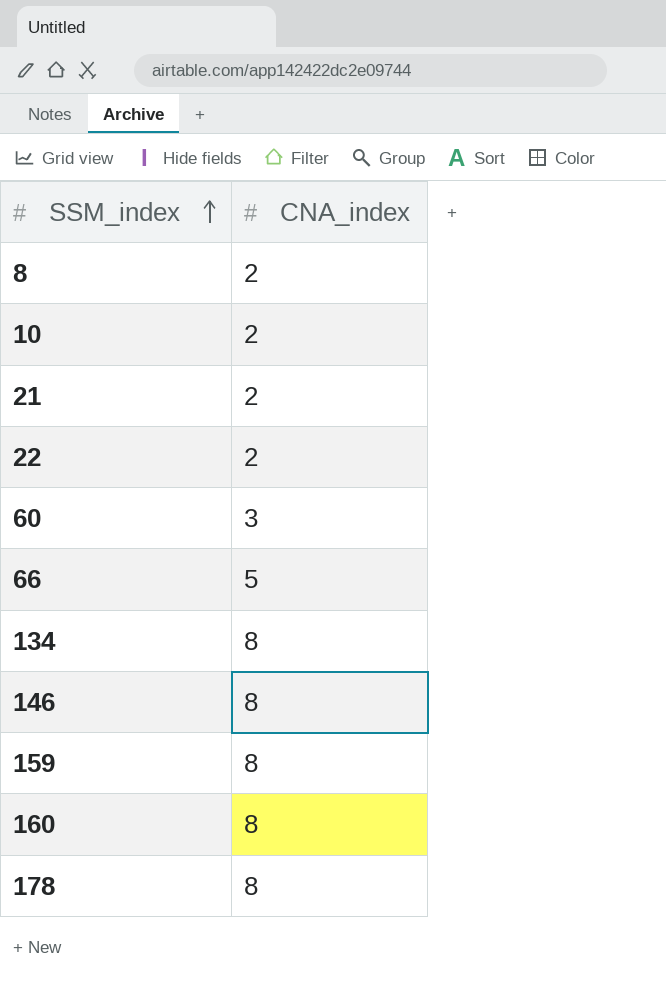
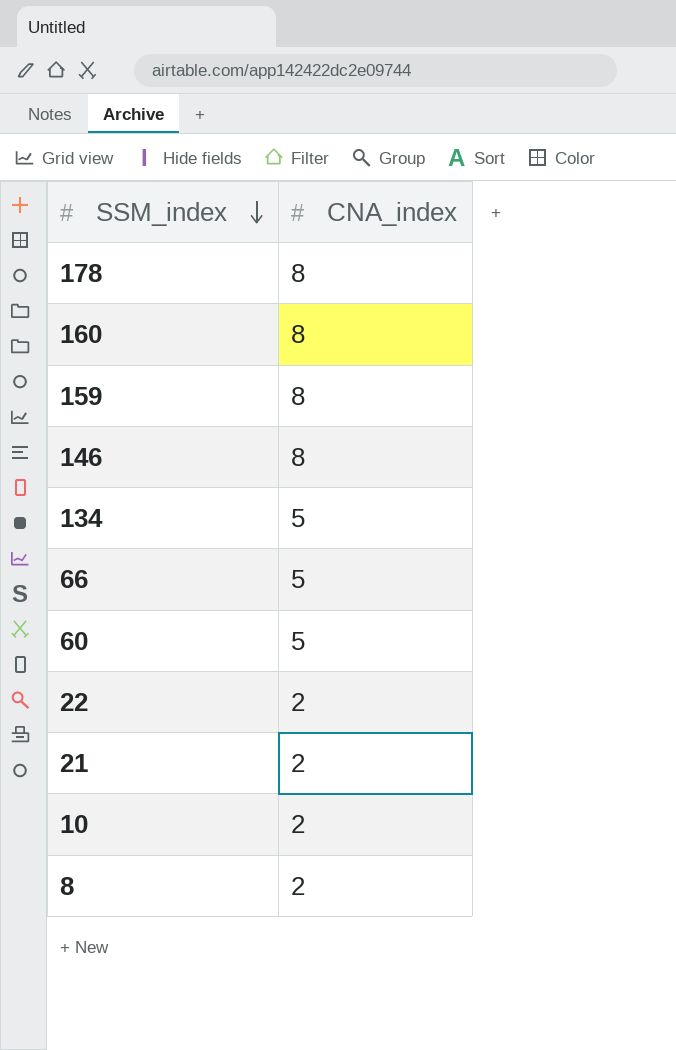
row order: SSM_index ascending -> SSM_index descending
134 | CNA_index: 8 -> 5
60 | CNA_index: 3 -> 5

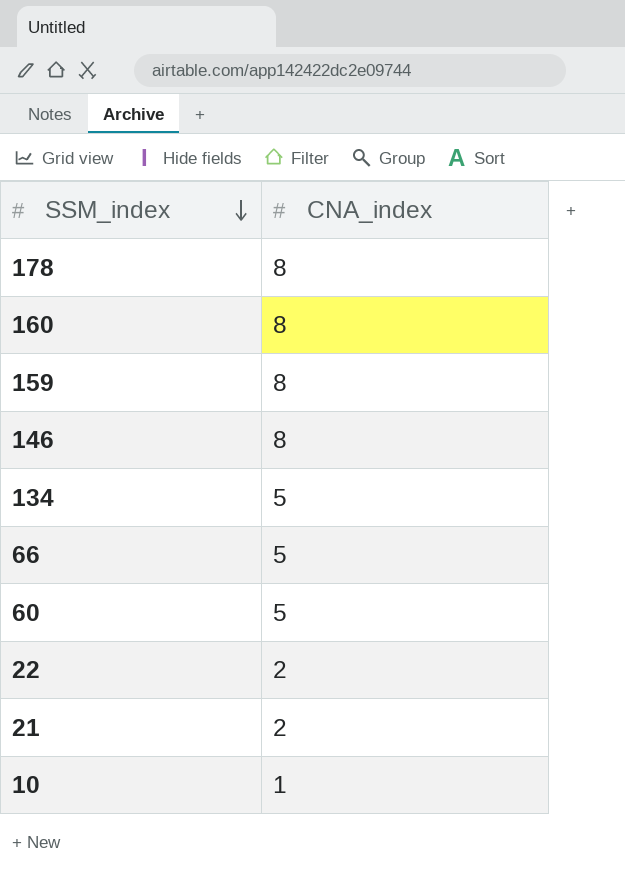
row 8: 2 -> none
10 | CNA_index: 2 -> 1

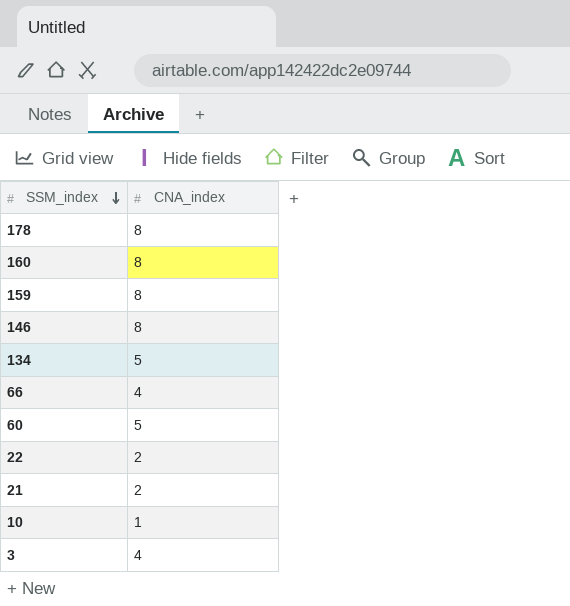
66 | CNA_index: 5 -> 4
row 3: none -> 4

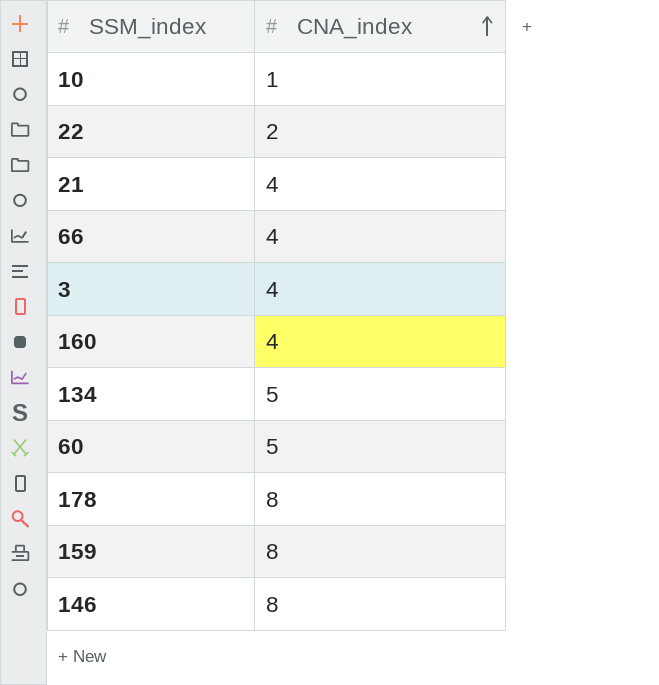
row order: SSM_index descending -> CNA_index ascending
21 | CNA_index: 2 -> 4
160 | CNA_index: 8 -> 4

